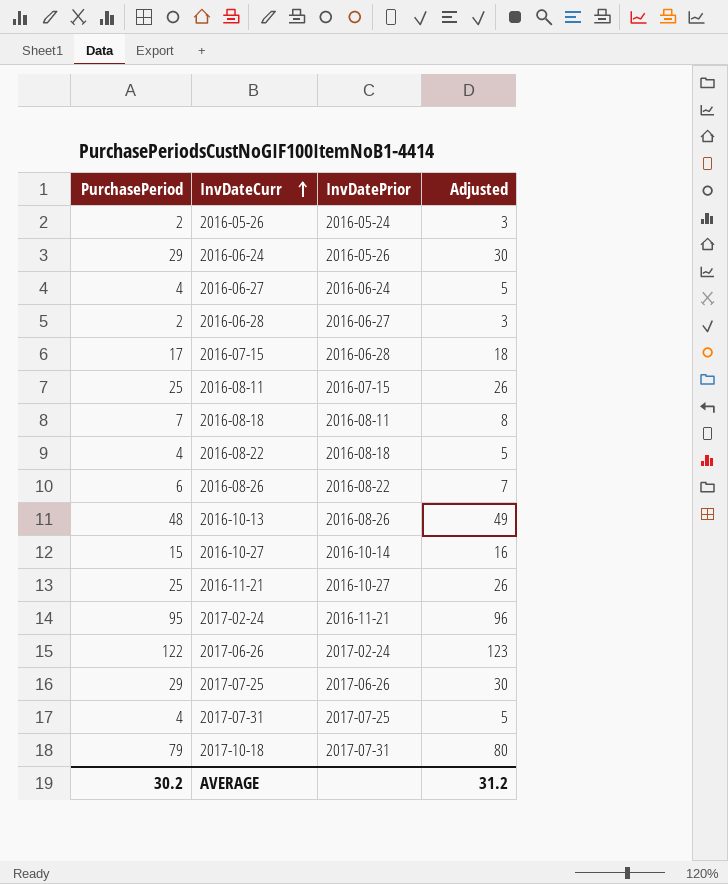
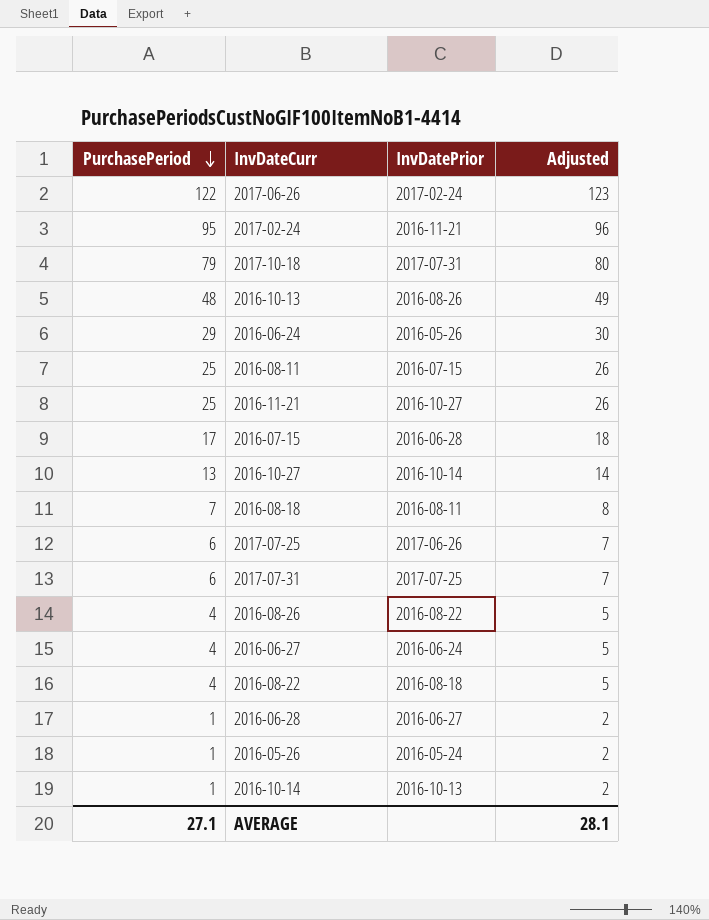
row order: InvDateCurr ascending -> PurchasePeriod descending
2016-10-27 | PurchasePeriod: 15 -> 13
2016-10-27 | Adjusted: 16 -> 14
2017-07-25 | PurchasePeriod: 29 -> 6
2017-07-25 | Adjusted: 30 -> 7
2017-07-31 | PurchasePeriod: 4 -> 6
2017-07-31 | Adjusted: 5 -> 7
2016-08-26 | PurchasePeriod: 6 -> 4
2016-08-26 | Adjusted: 7 -> 5
2016-06-28 | PurchasePeriod: 2 -> 1
2016-06-28 | Adjusted: 3 -> 2
2016-05-26 | PurchasePeriod: 2 -> 1
2016-05-26 | Adjusted: 3 -> 2
row 2016-10-14: none -> 1 | 2016-10-13 | 2
AVERAGE | PurchasePeriod: 30.2 -> 27.1
AVERAGE | Adjusted: 31.2 -> 28.1

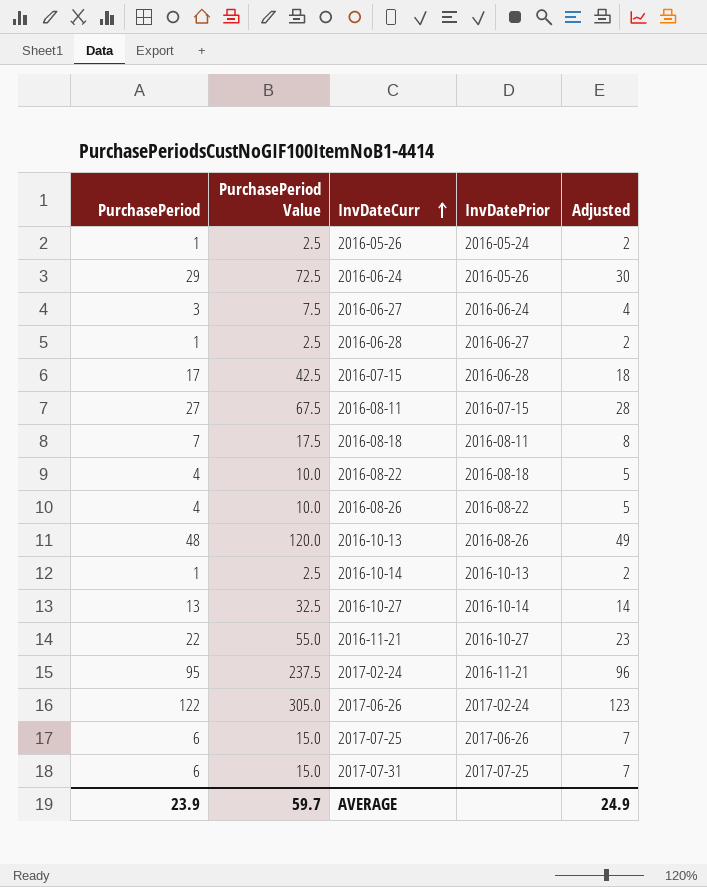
row order: PurchasePeriod descending -> InvDateCurr ascending
column PurchasePeriod Value | formula: none -> [PurchasePeriod] * 2.5
row 2017-10-18: 79 | 2017-07-31 | 80 -> none
2016-06-27 | PurchasePeriod: 4 -> 3
2016-06-27 | Adjusted: 5 -> 4
2016-08-11 | PurchasePeriod: 25 -> 27
2016-08-11 | Adjusted: 26 -> 28
2016-11-21 | PurchasePeriod: 25 -> 22
2016-11-21 | Adjusted: 26 -> 23
AVERAGE | PurchasePeriod: 27.1 -> 23.9
AVERAGE | Adjusted: 28.1 -> 24.9

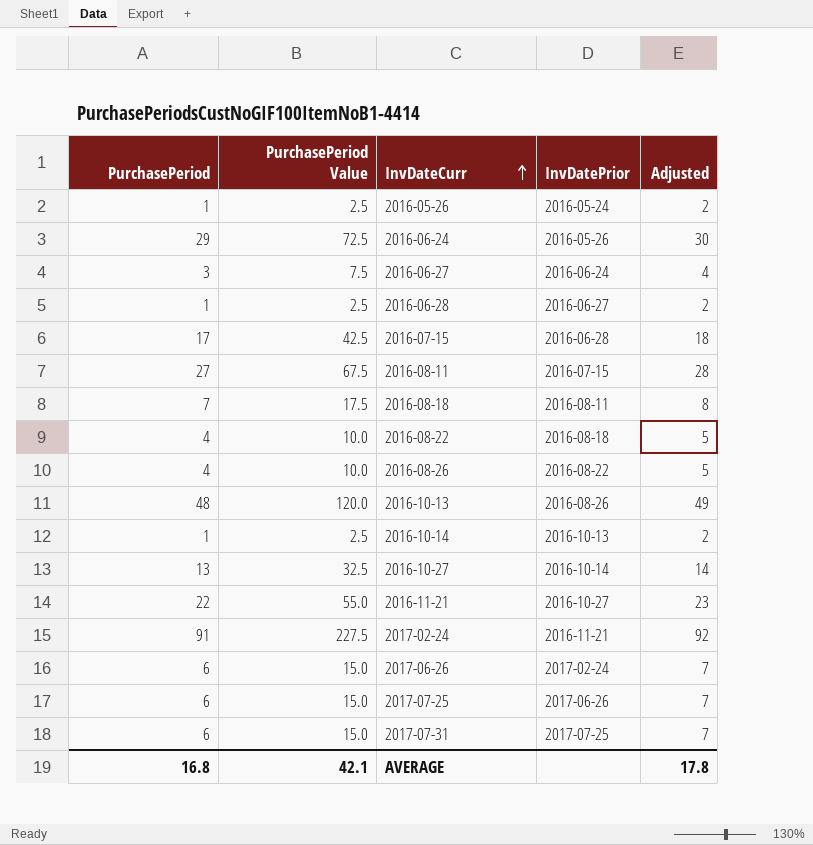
2017-02-24 | PurchasePeriod: 95 -> 91
2017-02-24 | PurchasePeriod Value: 237.5 -> 227.5
2017-02-24 | Adjusted: 96 -> 92
2017-06-26 | PurchasePeriod: 122 -> 6
2017-06-26 | PurchasePeriod Value: 305.0 -> 15.0
2017-06-26 | Adjusted: 123 -> 7
AVERAGE | PurchasePeriod: 23.9 -> 16.8
AVERAGE | PurchasePeriod Value: 59.7 -> 42.1
AVERAGE | Adjusted: 24.9 -> 17.8

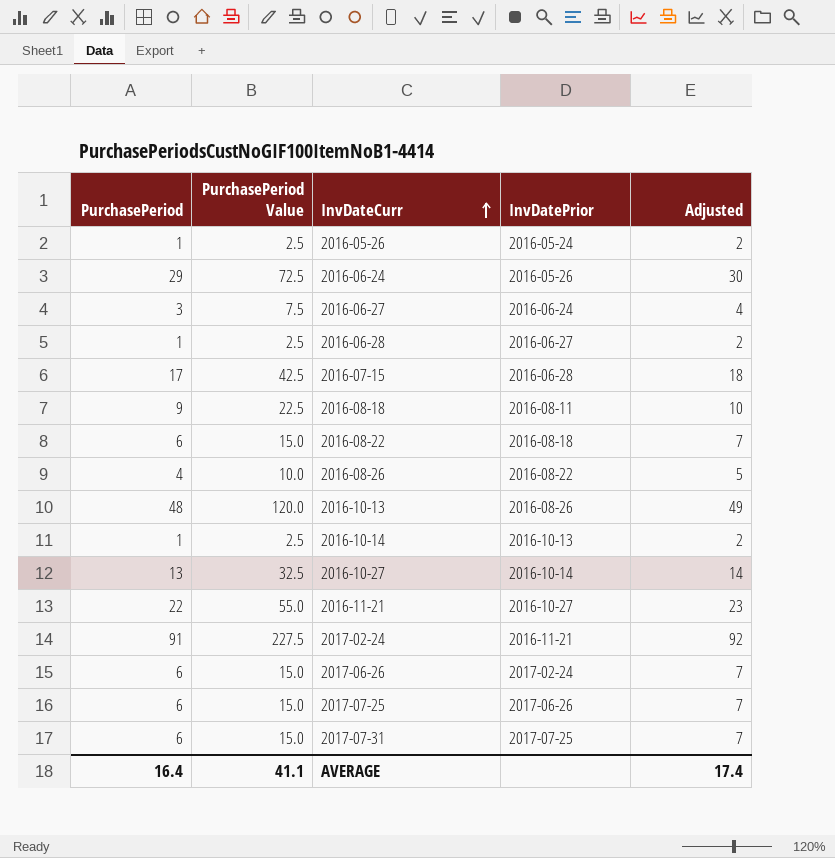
row 2016-08-11: 27 | 67.5 | 2016-07-15 | 28 -> none
2016-08-18 | PurchasePeriod: 7 -> 9
2016-08-18 | PurchasePeriod Value: 17.5 -> 22.5
2016-08-18 | Adjusted: 8 -> 10
2016-08-22 | PurchasePeriod: 4 -> 6
2016-08-22 | PurchasePeriod Value: 10.0 -> 15.0
2016-08-22 | Adjusted: 5 -> 7
AVERAGE | PurchasePeriod: 16.8 -> 16.4
AVERAGE | PurchasePeriod Value: 42.1 -> 41.1
AVERAGE | Adjusted: 17.8 -> 17.4

